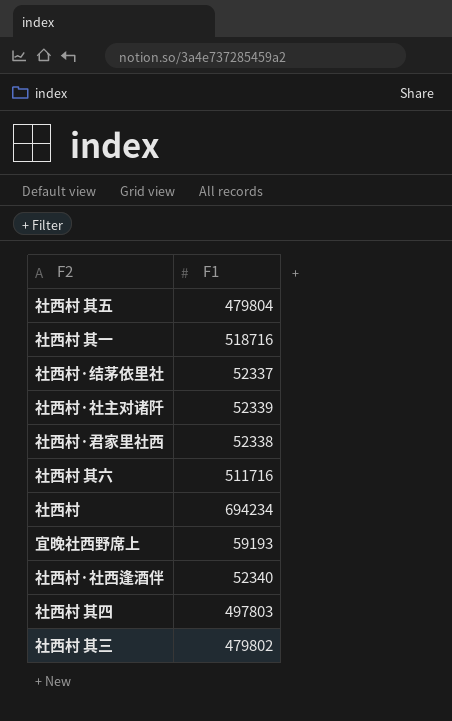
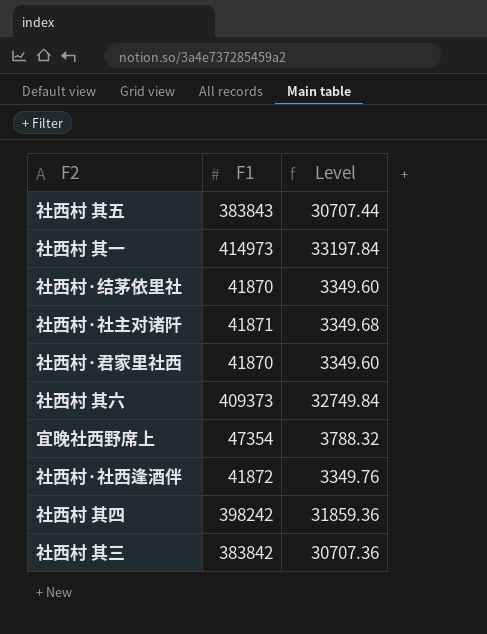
column Level | formula: none -> [F1] * 0.08
row 社西村: 694234 -> none
社西村 其五 | F1: 479804 -> 383843
社西村 其一 | F1: 518716 -> 414973
社西村·结茅依里社 | F1: 52337 -> 41870
社西村·社主对诸阡 | F1: 52339 -> 41871
社西村·君家里社西 | F1: 52338 -> 41870
社西村 其六 | F1: 511716 -> 409373
宜晚社西野席上 | F1: 59193 -> 47354
社西村·社西逢酒伴 | F1: 52340 -> 41872
社西村 其四 | F1: 497803 -> 398242
社西村 其三 | F1: 479802 -> 383842

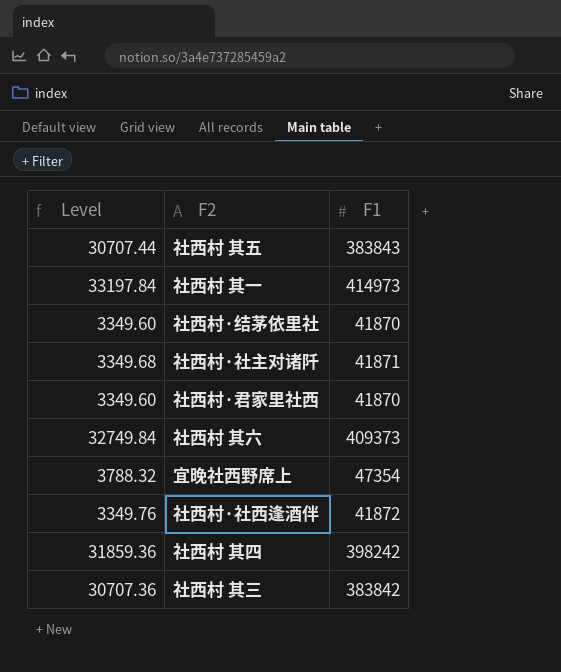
column Level | position: 3 -> 1

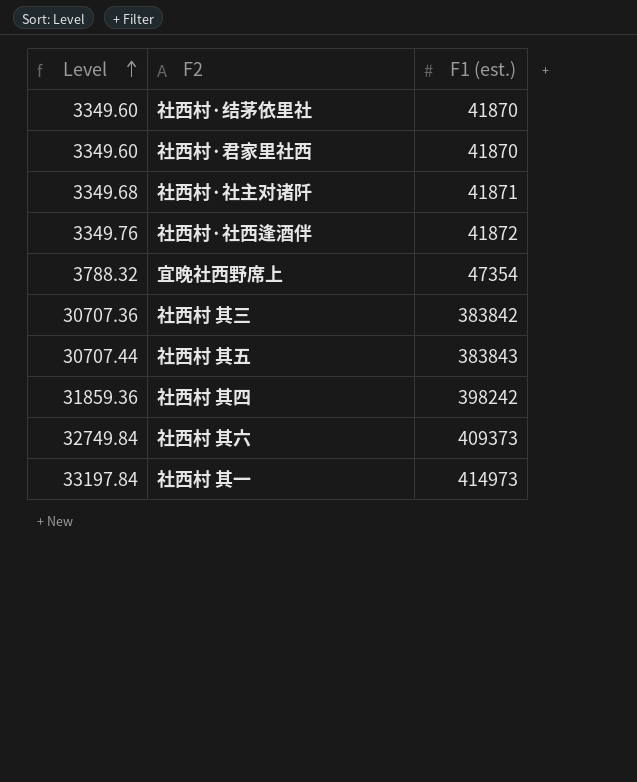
row order: none -> Level ascending
column name: F1 -> F1 (est.)

